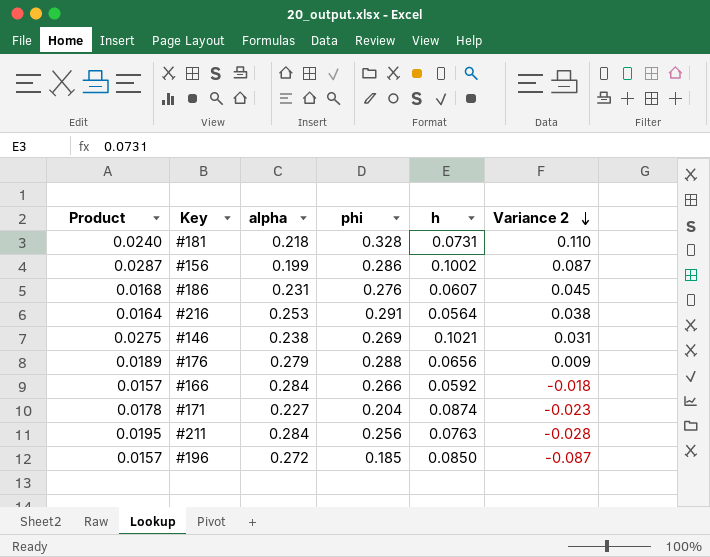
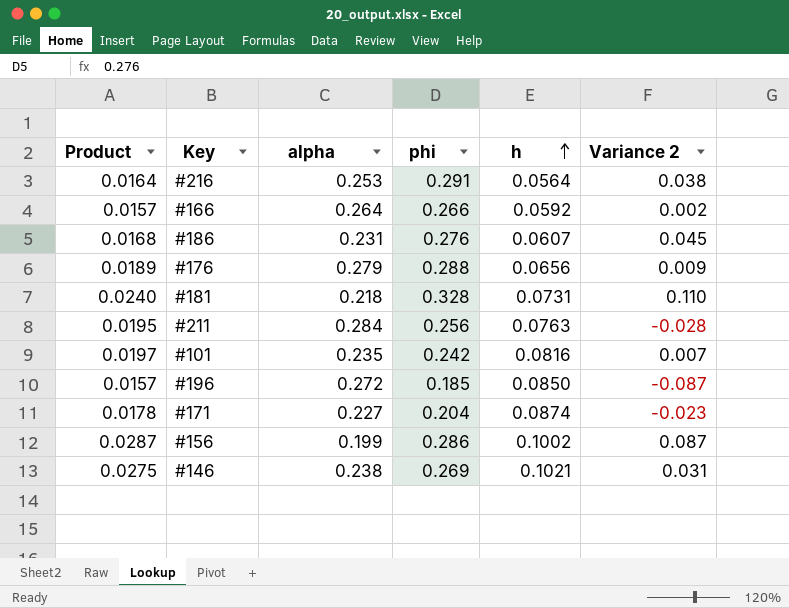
row order: Variance 2 descending -> h ascending
#166 | alpha: 0.284 -> 0.264
#166 | Variance 2: -0.018 -> 0.002
row #101: none -> 0.0197 | 0.235 | 0.242 | 0.0816 | 0.007

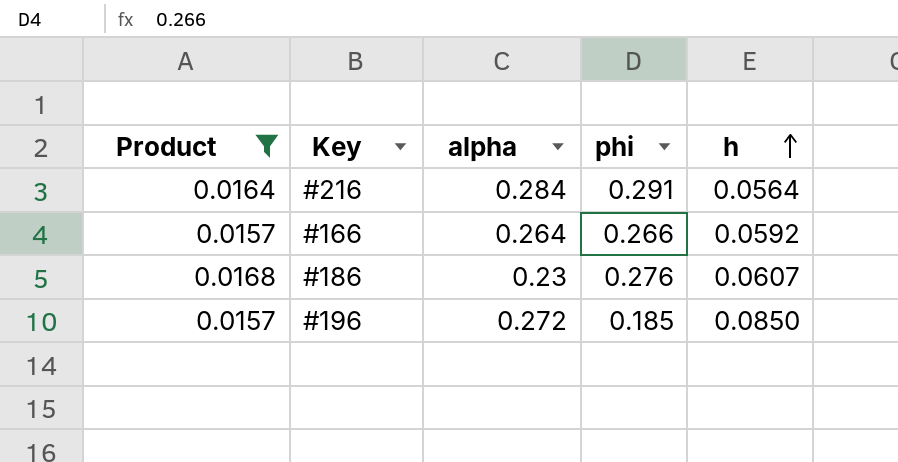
filter: none -> Product <= 0.0168
column Variance 2 | formula: [phi] - [alpha] -> none
#216 | alpha: 0.253 -> 0.284
#186 | alpha: 0.231 -> 0.23

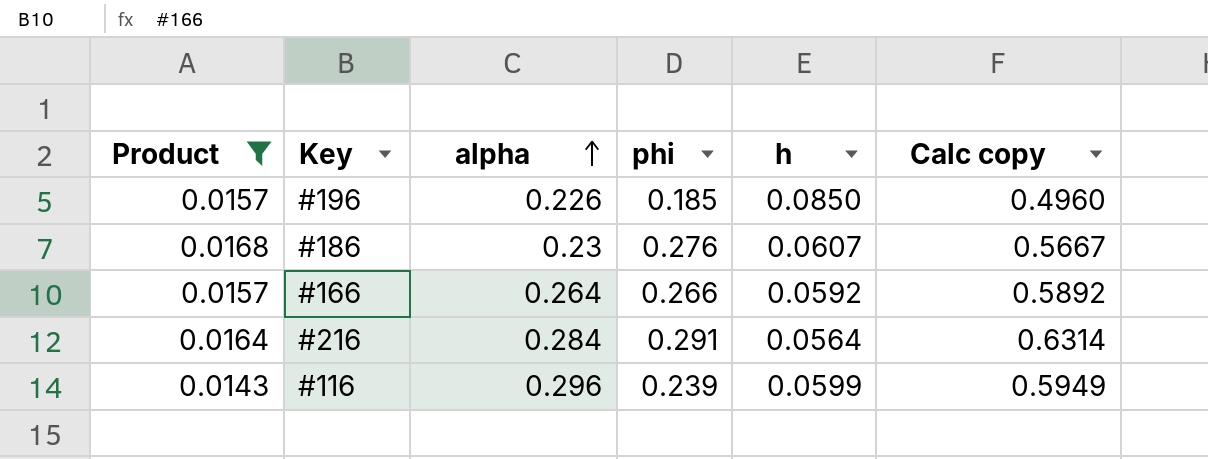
row order: h ascending -> alpha ascending
column Calc copy | formula: none -> [alpha] + [phi] + [h]
#196 | alpha: 0.272 -> 0.226
row #116: none -> 0.0143 | 0.296 | 0.239 | 0.0599 | 0.5949

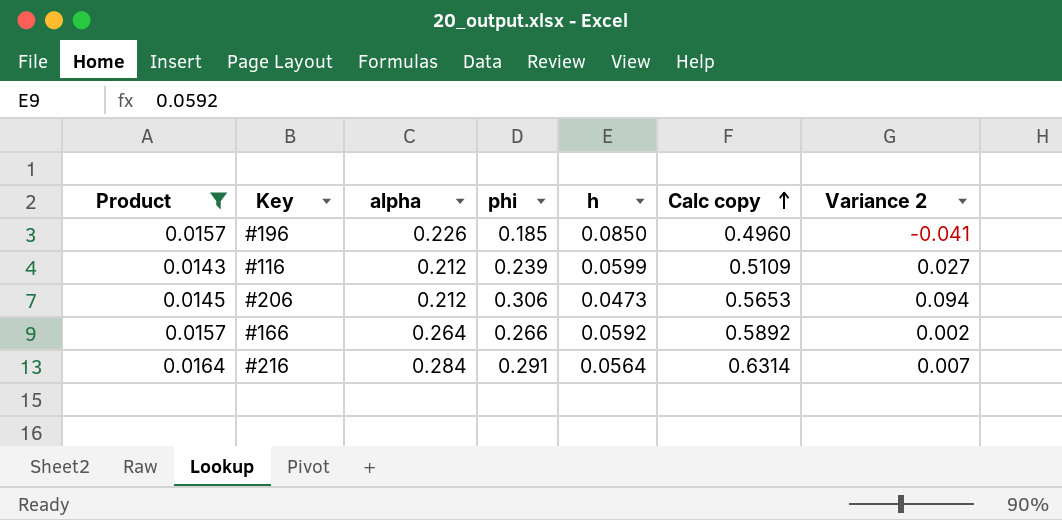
row order: alpha ascending -> Calc copy ascending
column Variance 2 | formula: none -> [phi] - [alpha]
row #186: 0.0168 | 0.23 | 0.276 | 0.0607 | 0.5667 -> none
#116 | alpha: 0.296 -> 0.212
#116 | Calc copy: 0.5949 -> 0.5109
row #206: none -> 0.0145 | 0.212 | 0.306 | 0.0473 | 0.5653 | 0.094

